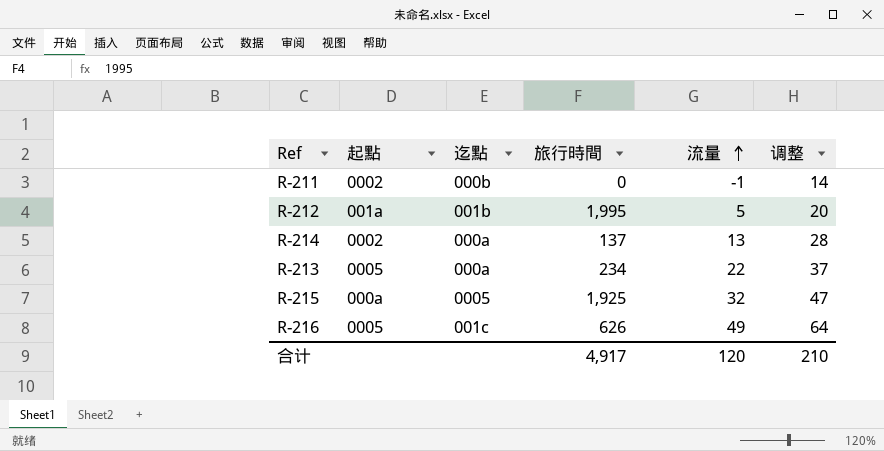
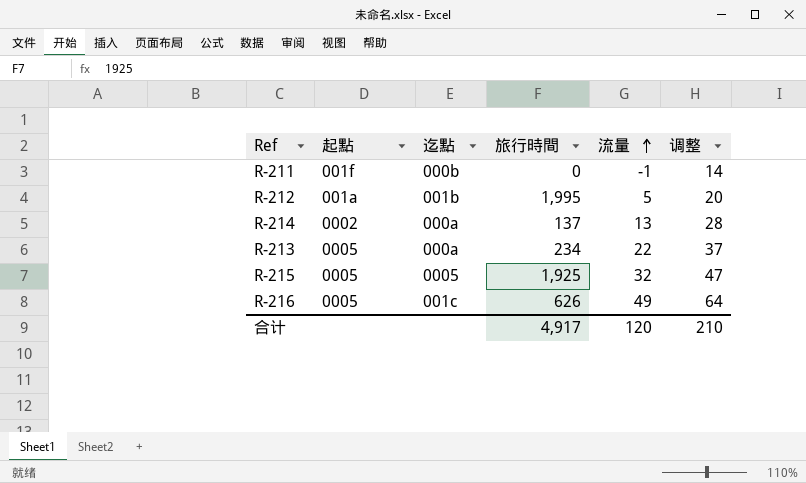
R-211 | 起點: 0002 -> 001f
R-215 | 起點: 000a -> 0005

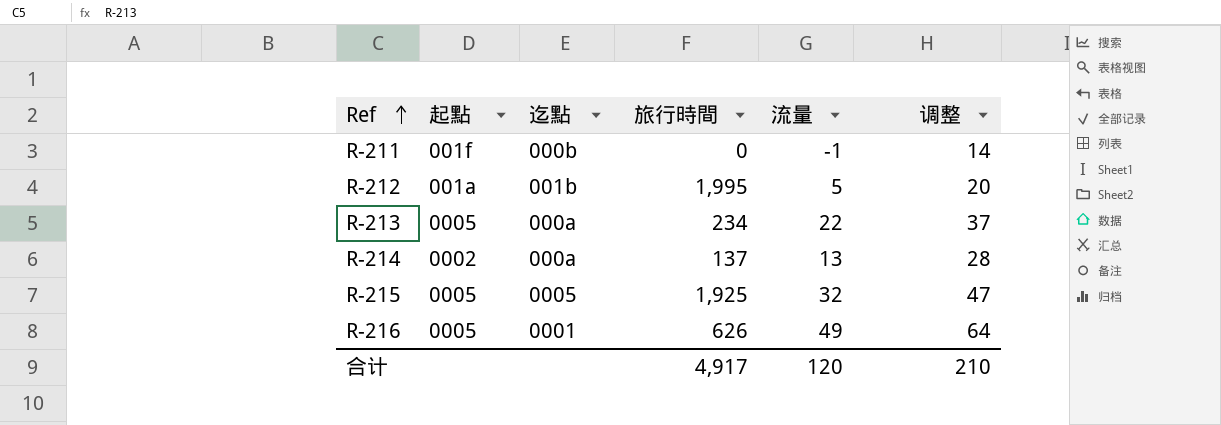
row order: 流量 ascending -> Ref ascending
R-216 | 迄點: 001c -> 0001

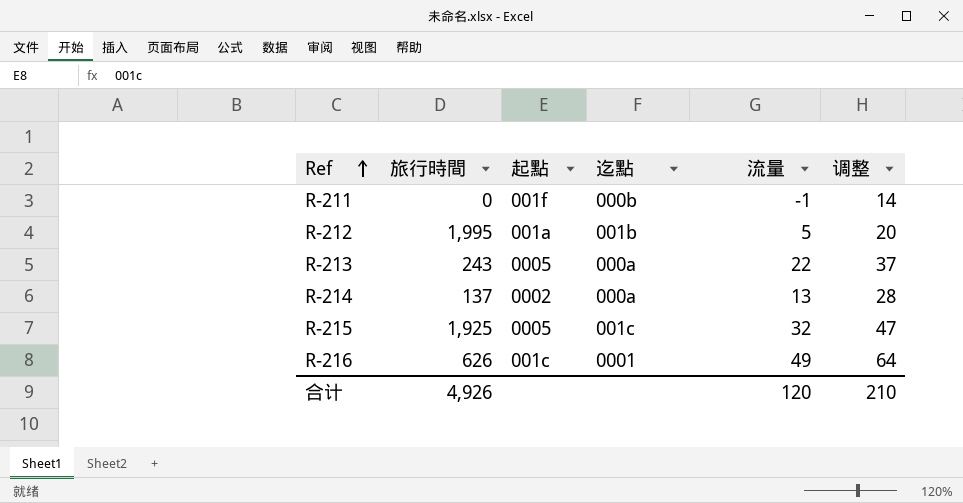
column 旅行時間 | position: 4 -> 2
R-213 | 旅行時間: 234 -> 243
R-215 | 迄點: 0005 -> 001c
R-216 | 起點: 0005 -> 001c
合计 | 旅行時間: 4,917 -> 4,926

